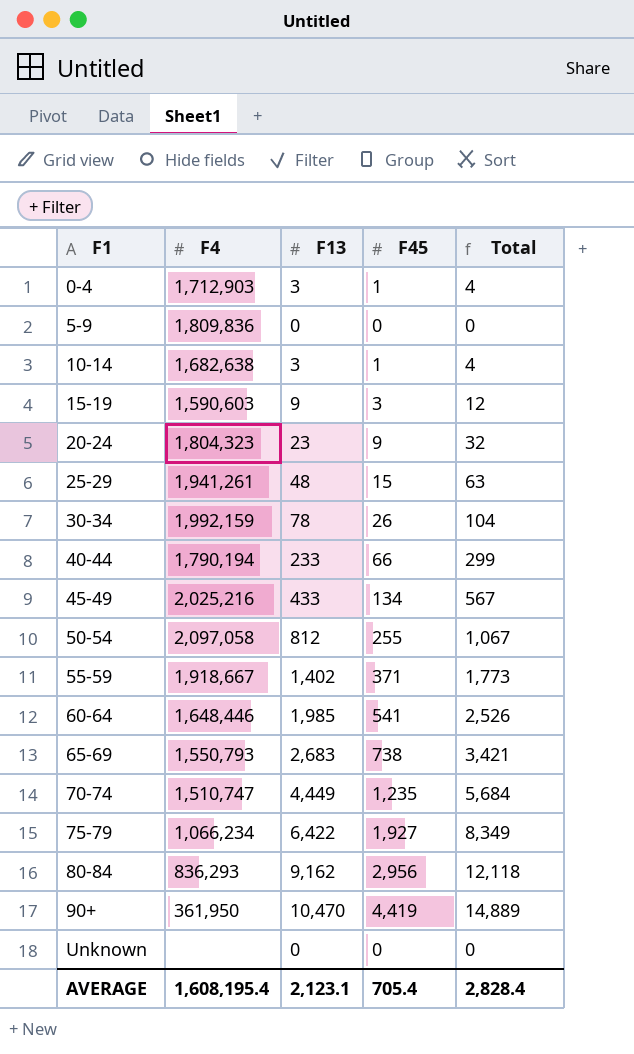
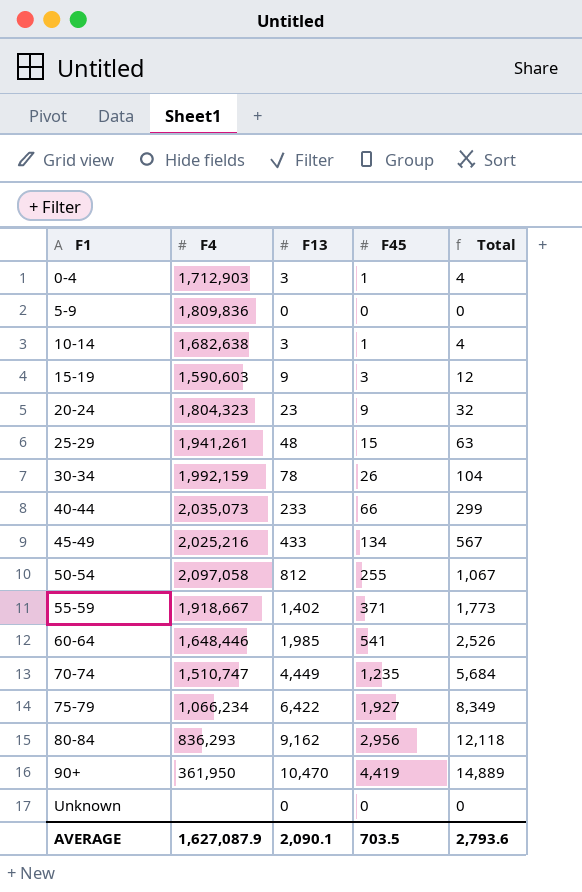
row 65-69: 1,550,793 | 2,683 | 738 | 3,421 -> none
40-44 | F4: 1,790,194 -> 2,035,073
AVERAGE | F4: 1,608,195.4 -> 1,627,087.9
AVERAGE | F13: 2,123.1 -> 2,090.1
AVERAGE | F45: 705.4 -> 703.5
AVERAGE | Total: 2,828.4 -> 2,793.6

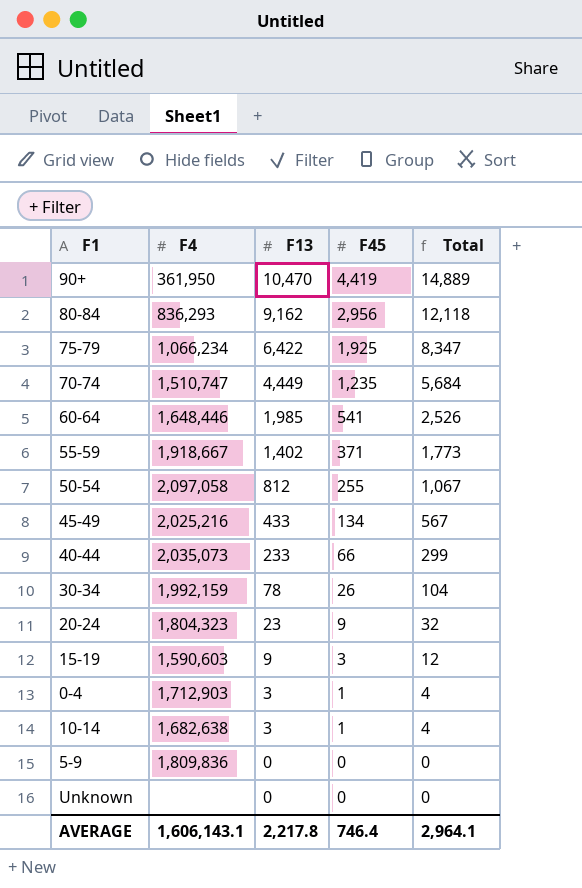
row order: F1 ascending -> F13 descending
row 25-29: 1,941,261 | 48 | 15 | 63 -> none
75-79 | F45: 1,927 -> 1,925
75-79 | Total: 8,349 -> 8,347
AVERAGE | F4: 1,627,087.9 -> 1,606,143.1
AVERAGE | F13: 2,090.1 -> 2,217.8
AVERAGE | F45: 703.5 -> 746.4
AVERAGE | Total: 2,793.6 -> 2,964.1

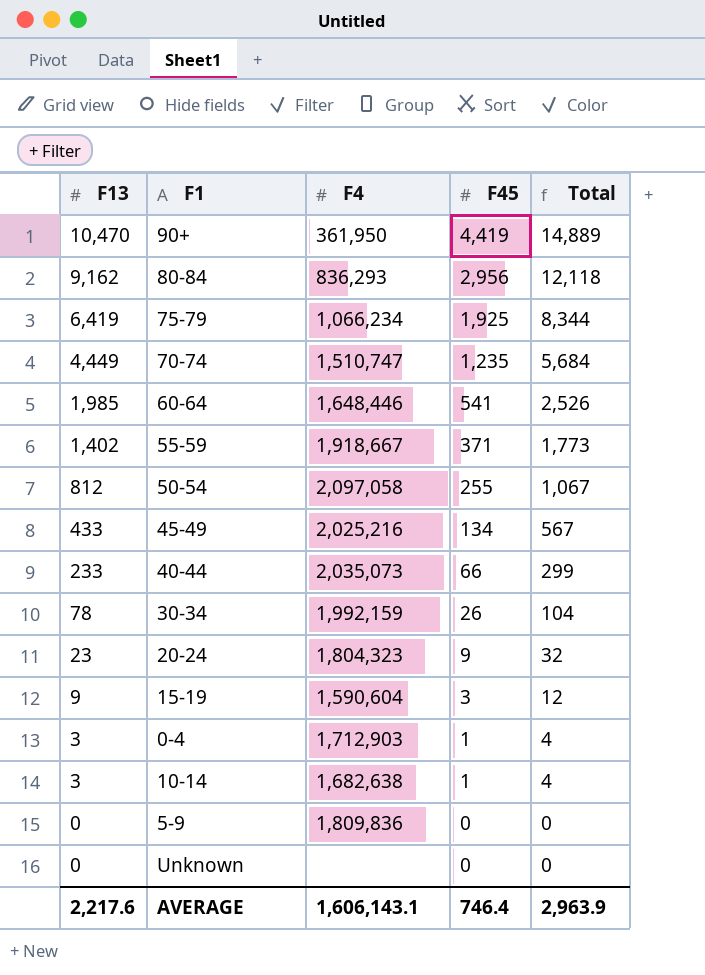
column F13 | position: 3 -> 1
75-79 | F13: 6,422 -> 6,419
75-79 | Total: 8,347 -> 8,344
15-19 | F4: 1,590,603 -> 1,590,604
AVERAGE | F13: 2,217.8 -> 2,217.6
AVERAGE | Total: 2,964.1 -> 2,963.9

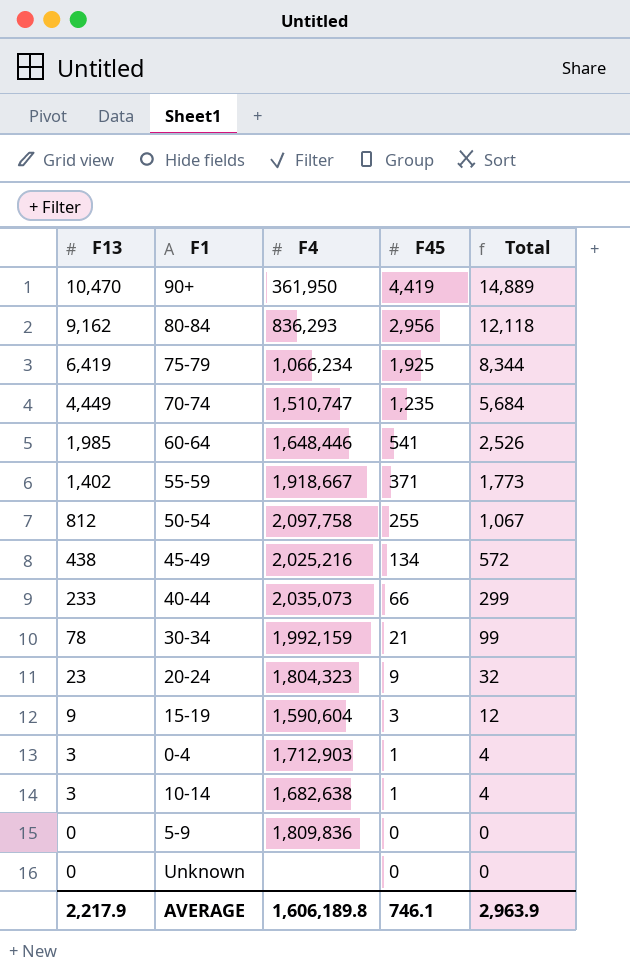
50-54 | F4: 2,097,058 -> 2,097,758
45-49 | F13: 433 -> 438
45-49 | Total: 567 -> 572
30-34 | F45: 26 -> 21
30-34 | Total: 104 -> 99
AVERAGE | F13: 2,217.6 -> 2,217.9
AVERAGE | F4: 1,606,143.1 -> 1,606,189.8
AVERAGE | F45: 746.4 -> 746.1

